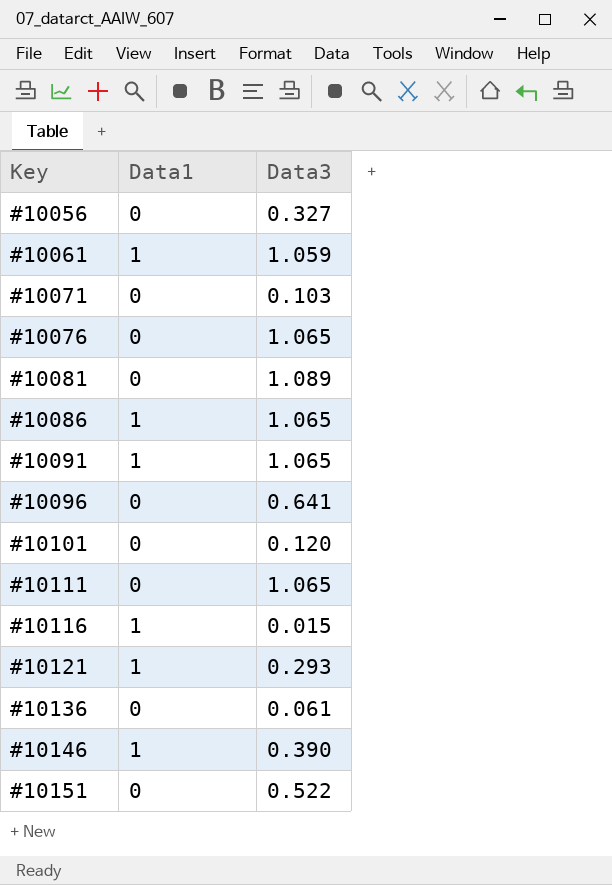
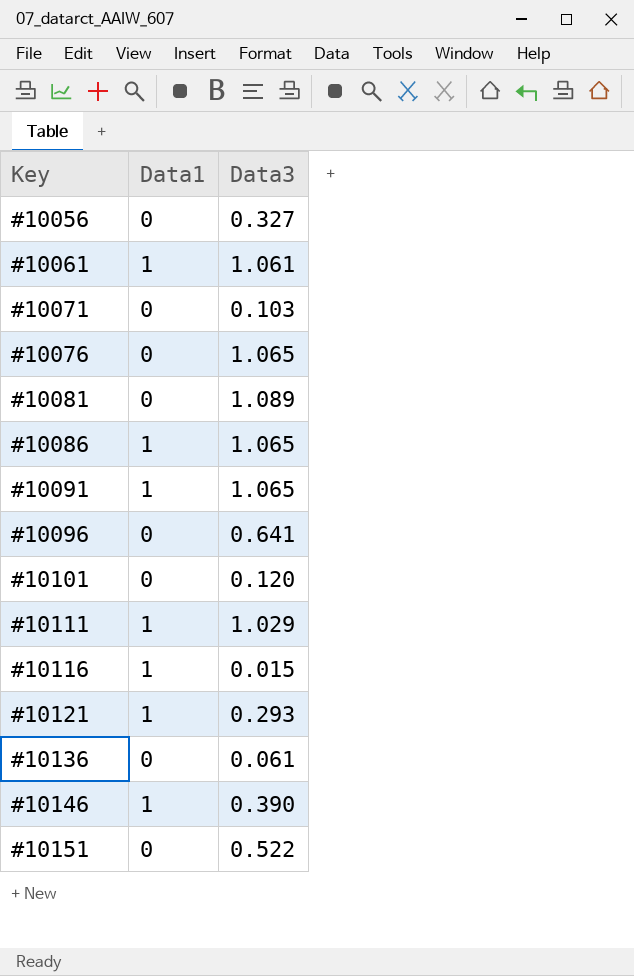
#10061 | Data3: 1.059 -> 1.061
#10111 | Data1: 0 -> 1
#10111 | Data3: 1.065 -> 1.029

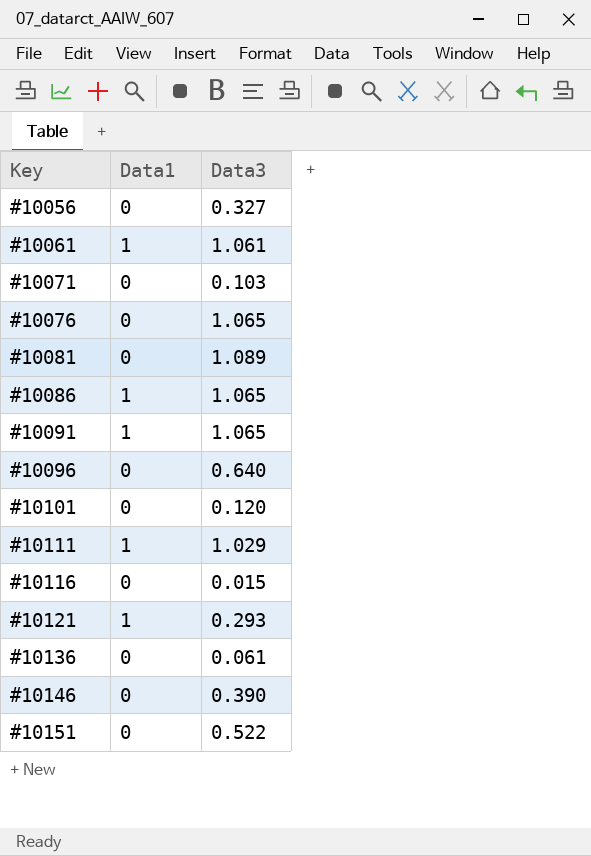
#10096 | Data3: 0.641 -> 0.640
#10116 | Data1: 1 -> 0
#10146 | Data1: 1 -> 0

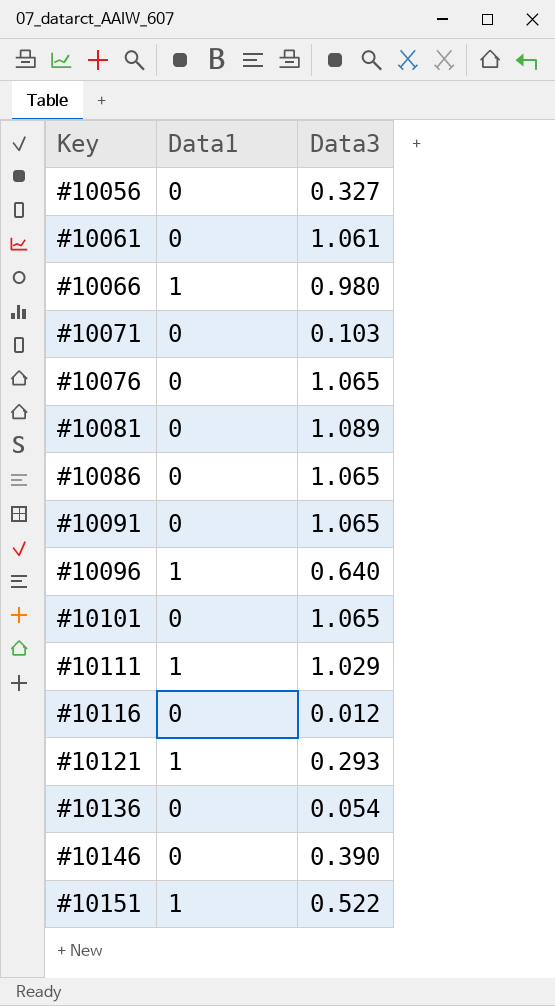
#10061 | Data1: 1 -> 0
row #10066: none -> 1 | 0.980
#10086 | Data1: 1 -> 0
#10091 | Data1: 1 -> 0
#10096 | Data1: 0 -> 1
#10101 | Data3: 0.120 -> 1.065
#10116 | Data3: 0.015 -> 0.012
#10136 | Data3: 0.061 -> 0.054
#10151 | Data1: 0 -> 1

